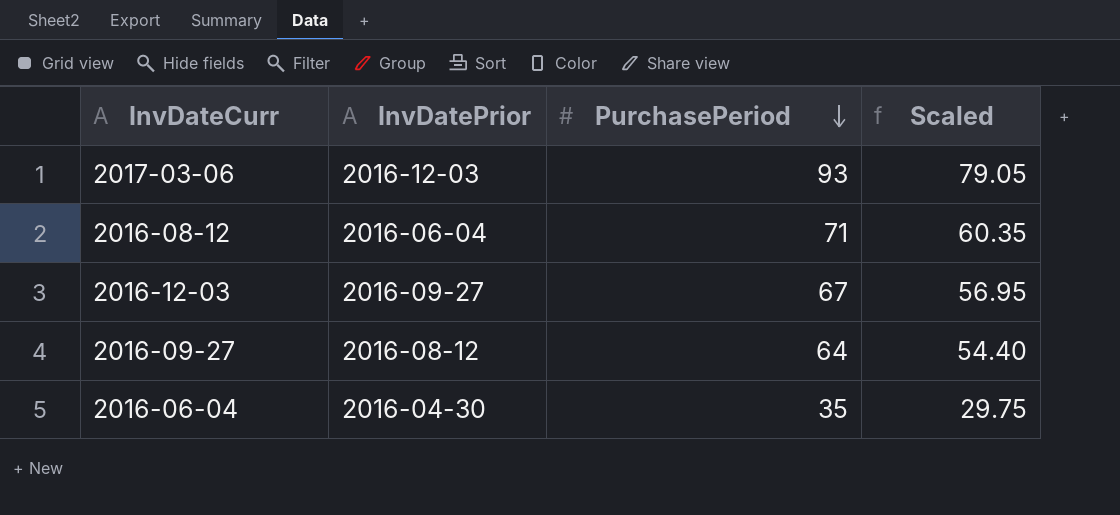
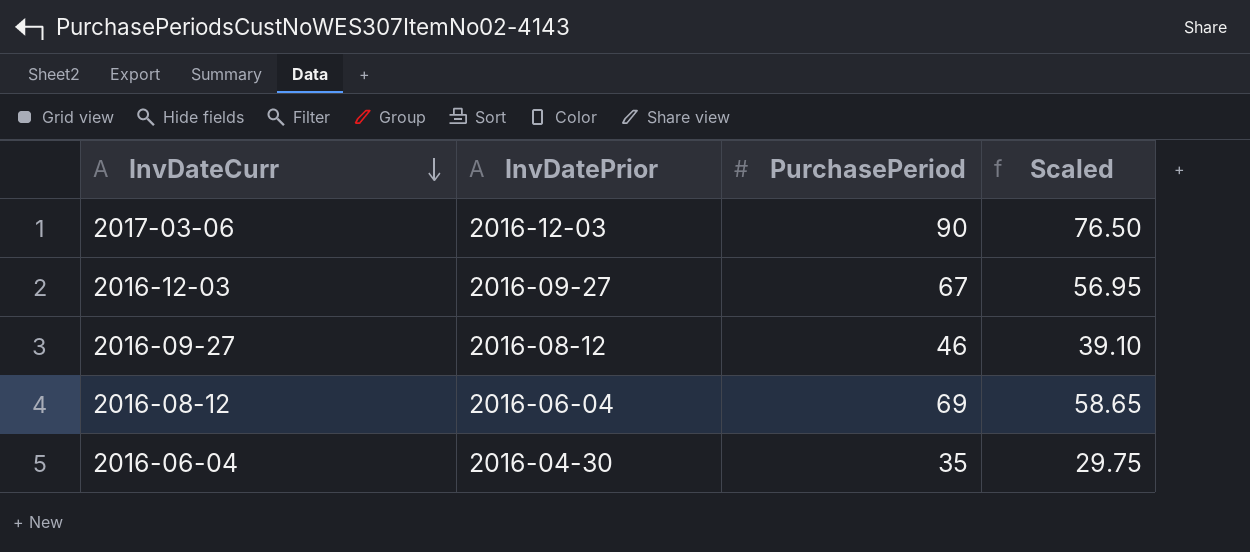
row order: PurchasePeriod descending -> InvDateCurr descending
2017-03-06 | PurchasePeriod: 93 -> 90
2017-03-06 | Scaled: 79.05 -> 76.50
2016-09-27 | PurchasePeriod: 64 -> 46
2016-09-27 | Scaled: 54.40 -> 39.10
2016-08-12 | PurchasePeriod: 71 -> 69
2016-08-12 | Scaled: 60.35 -> 58.65

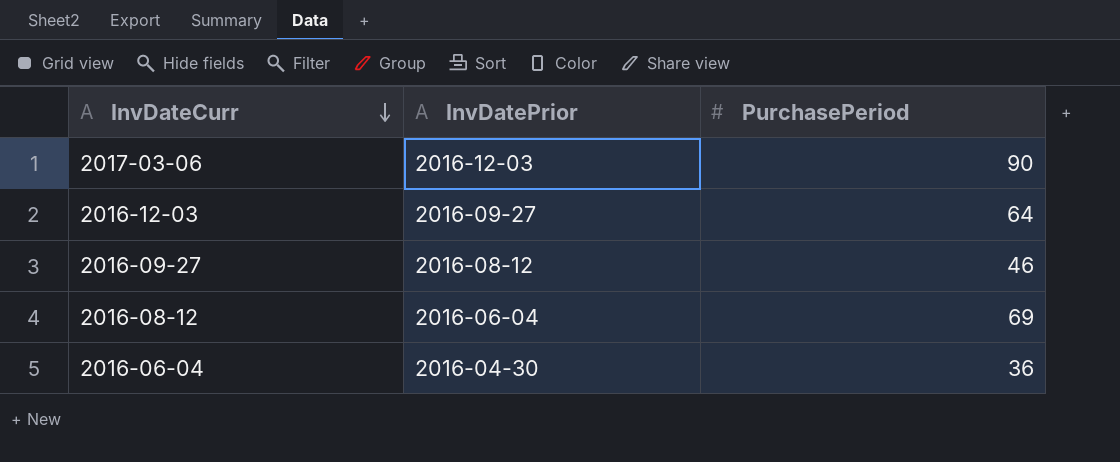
column Scaled | formula: [PurchasePeriod] * 0.85 -> none
2016-12-03 | PurchasePeriod: 67 -> 64
2016-06-04 | PurchasePeriod: 35 -> 36

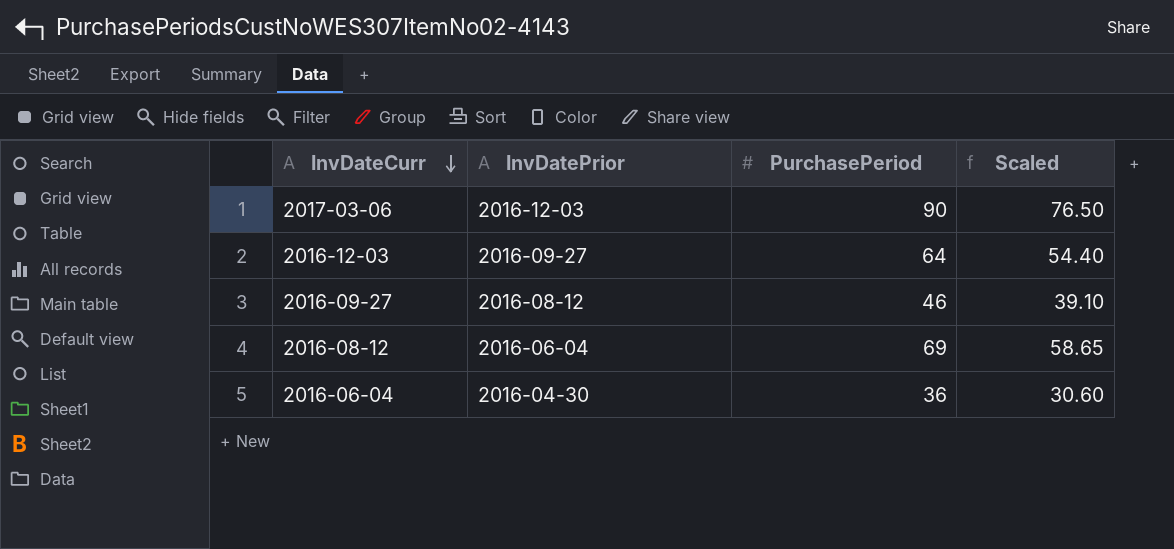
column Scaled | formula: none -> [PurchasePeriod] * 0.85

